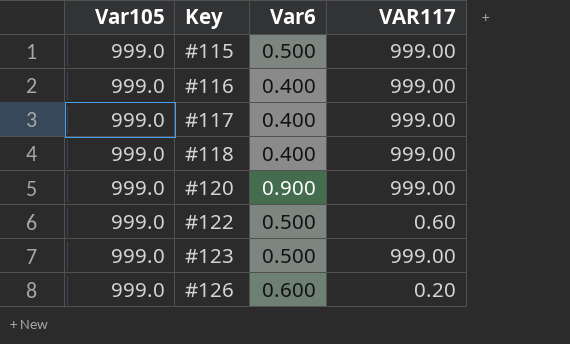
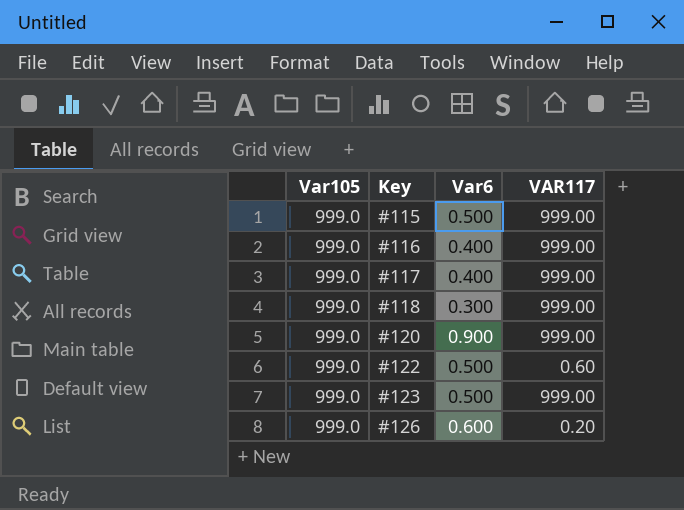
#118 | Var6: 0.400 -> 0.300

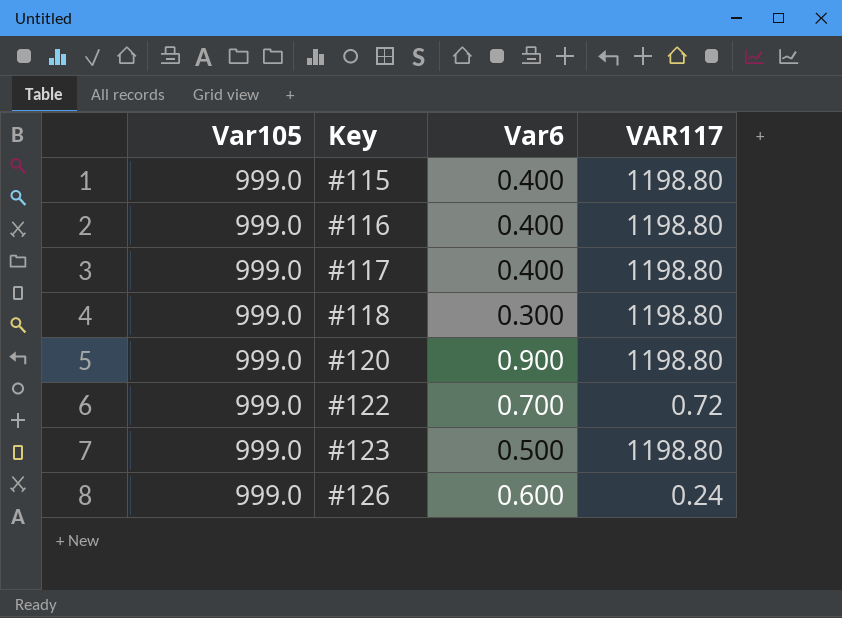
#115 | Var6: 0.500 -> 0.400
#115 | VAR117: 999.00 -> 1198.80
#116 | VAR117: 999.00 -> 1198.80
#117 | VAR117: 999.00 -> 1198.80
#118 | VAR117: 999.00 -> 1198.80
#120 | VAR117: 999.00 -> 1198.80
#122 | Var6: 0.500 -> 0.700
#122 | VAR117: 0.60 -> 0.72
#123 | VAR117: 999.00 -> 1198.80
#126 | VAR117: 0.20 -> 0.24

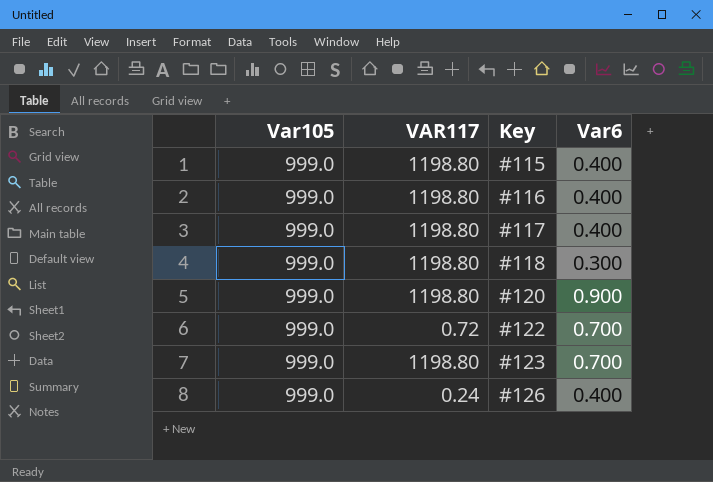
column VAR117 | position: 4 -> 2
#123 | Var6: 0.500 -> 0.700
#126 | Var6: 0.600 -> 0.400

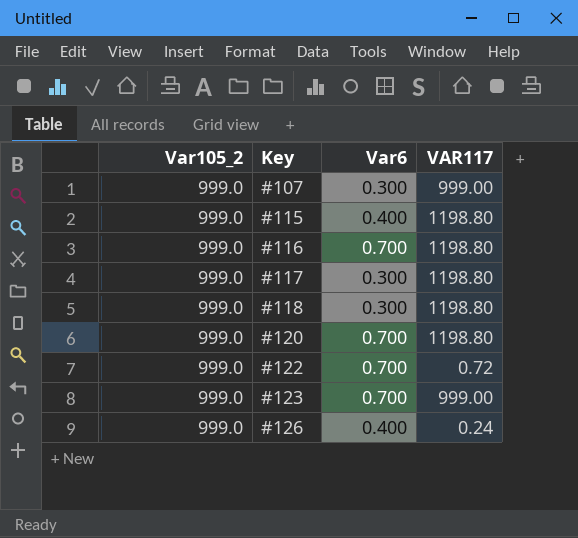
column name: Var105 -> Var105_2
column VAR117 | position: 2 -> 4
row #107: none -> 999.0 | 0.300 | 999.00
#116 | Var6: 0.400 -> 0.700
#117 | Var6: 0.400 -> 0.300
#120 | Var6: 0.900 -> 0.700
#123 | VAR117: 1198.80 -> 999.00

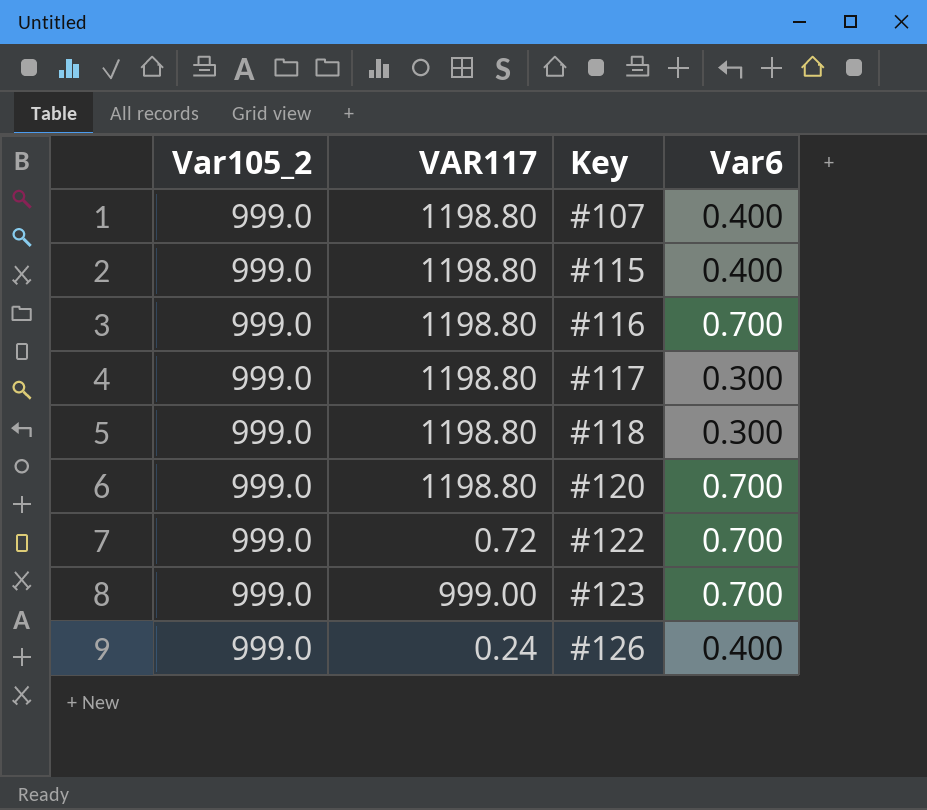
column VAR117 | position: 4 -> 2
#107 | VAR117: 999.00 -> 1198.80
#107 | Var6: 0.300 -> 0.400

